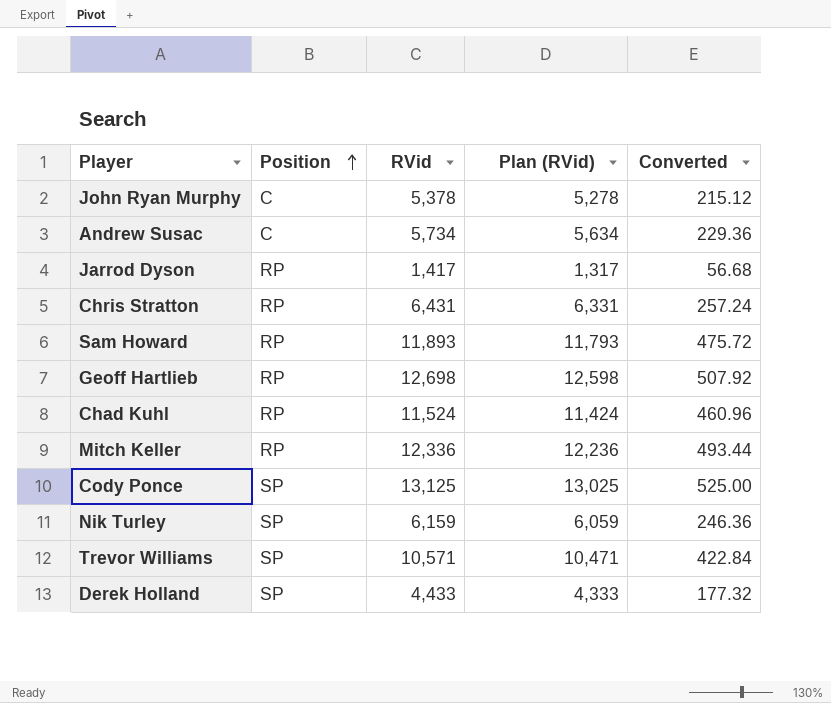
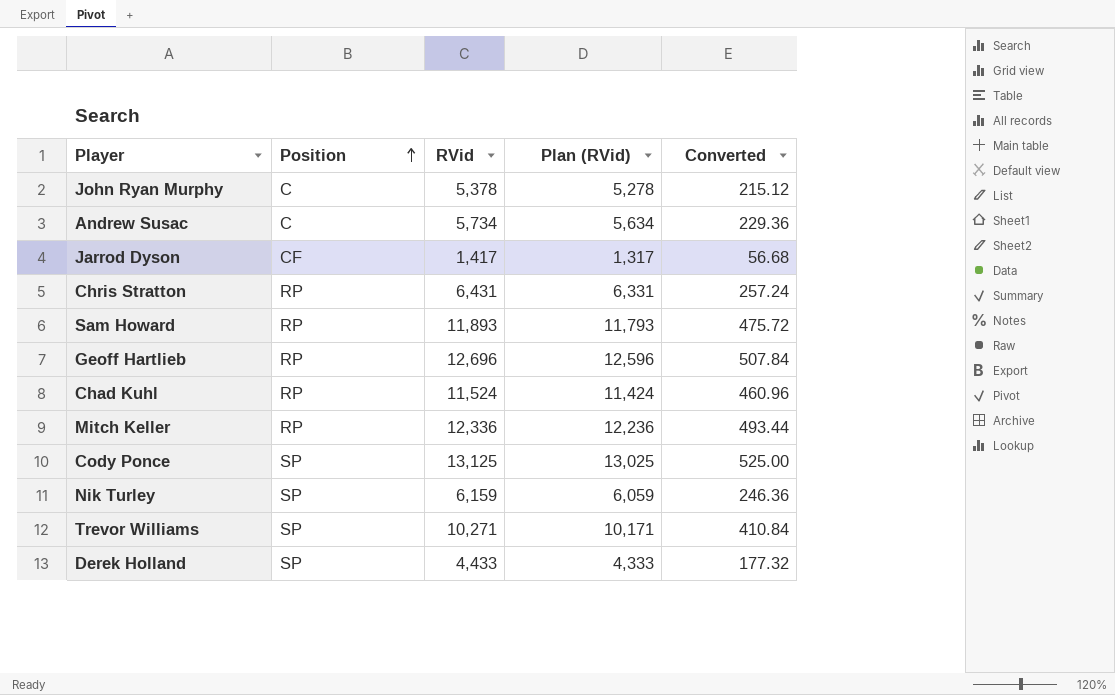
Jarrod Dyson | Position: RP -> CF
Geoff Hartlieb | RVid: 12,698 -> 12,696
Geoff Hartlieb | Plan (RVid): 12,598 -> 12,596
Geoff Hartlieb | Converted: 507.92 -> 507.84
Trevor Williams | RVid: 10,571 -> 10,271
Trevor Williams | Plan (RVid): 10,471 -> 10,171
Trevor Williams | Converted: 422.84 -> 410.84

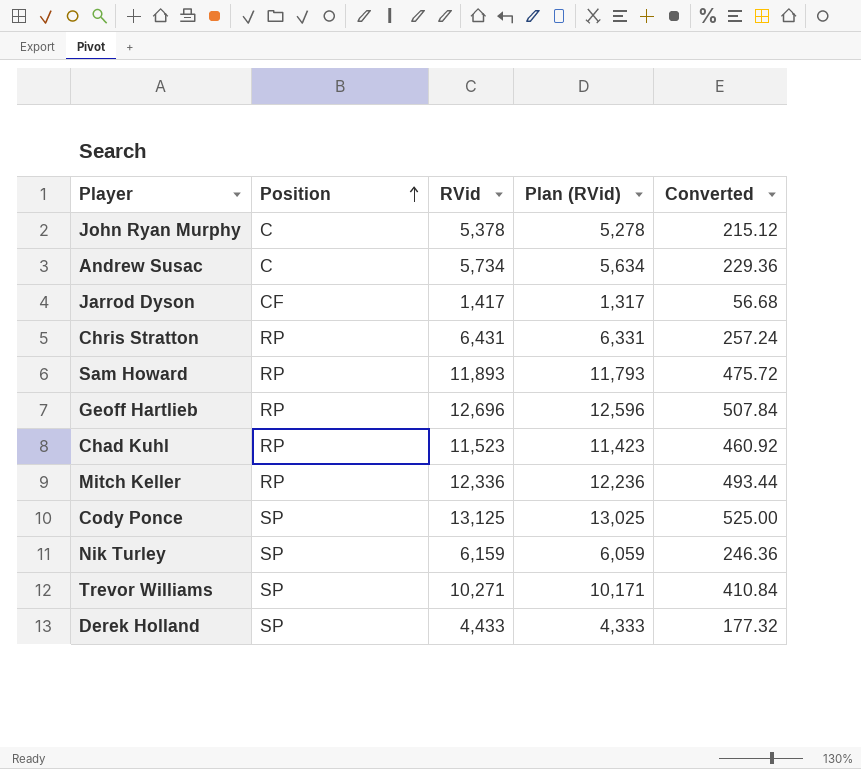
Chad Kuhl | RVid: 11,524 -> 11,523
Chad Kuhl | Plan (RVid): 11,424 -> 11,423
Chad Kuhl | Converted: 460.96 -> 460.92

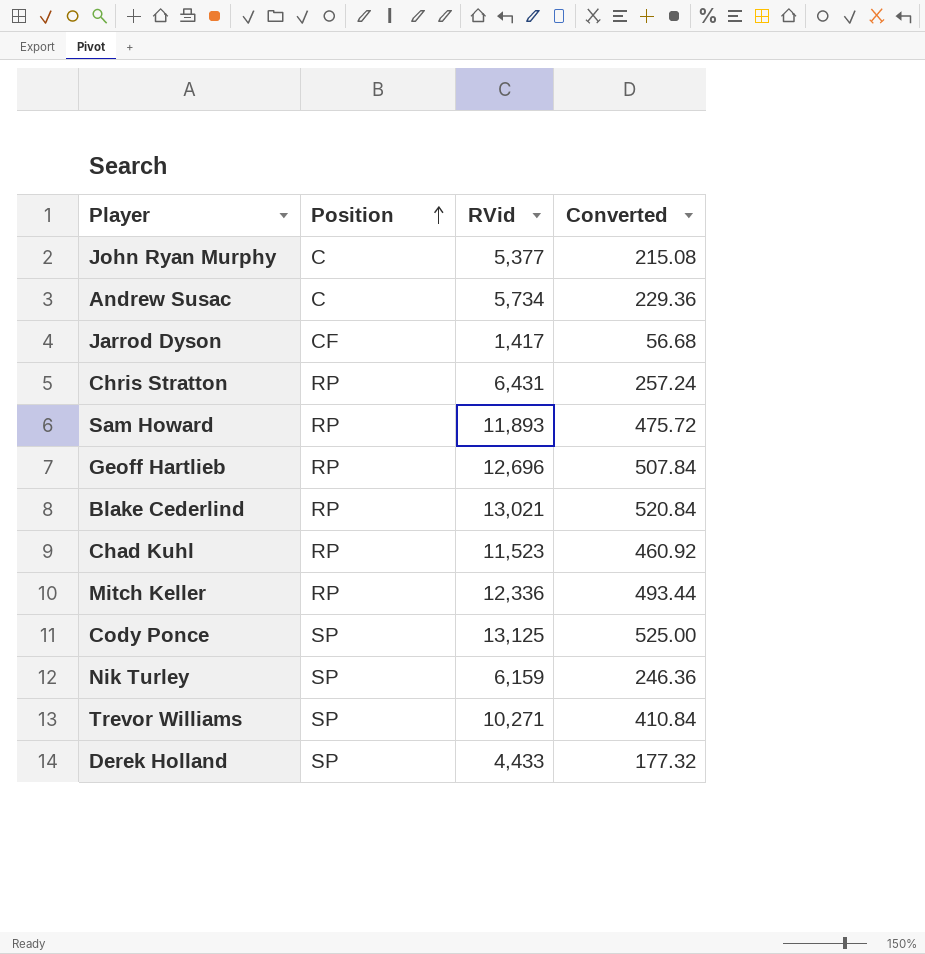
column Plan (RVid) | formula: [RVid] - 100 -> none
John Ryan Murphy | RVid: 5,378 -> 5,377
John Ryan Murphy | Converted: 215.12 -> 215.08
row Blake Cederlind: none -> RP | 13,021 | 520.84

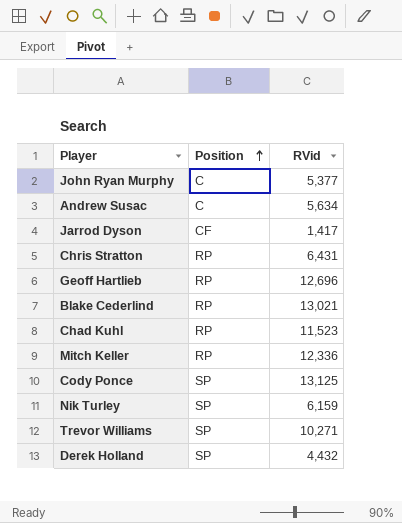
column Converted | formula: [RVid] * 0.04 -> none
row Sam Howard: RP | 11,893 | 475.72 -> none
Andrew Susac | RVid: 5,734 -> 5,634
Derek Holland | RVid: 4,433 -> 4,432

